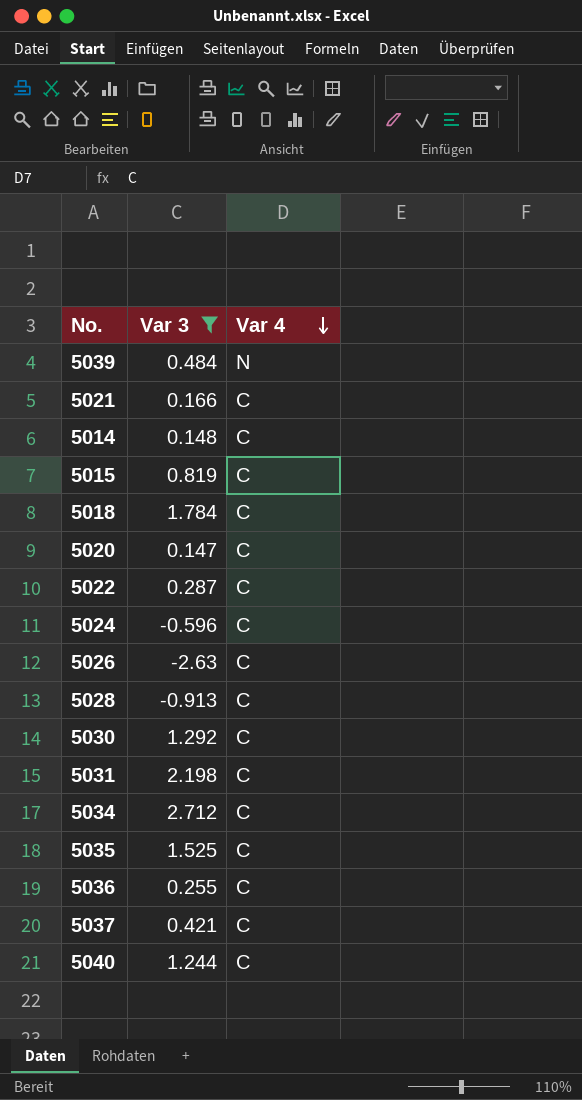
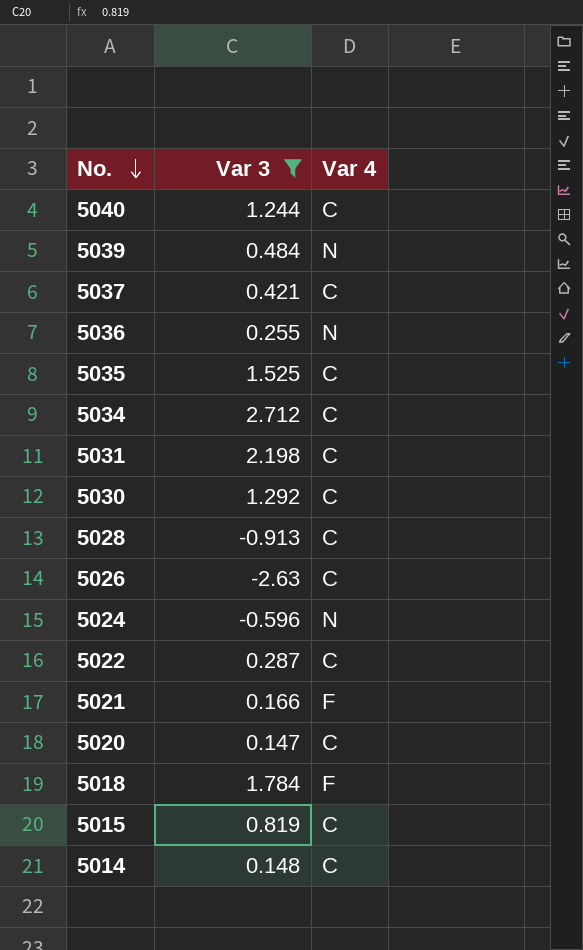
row order: Var 4 descending -> No. descending
5036 | Var 4: C -> N
5024 | Var 4: C -> N
5021 | Var 4: C -> F
5018 | Var 4: C -> F

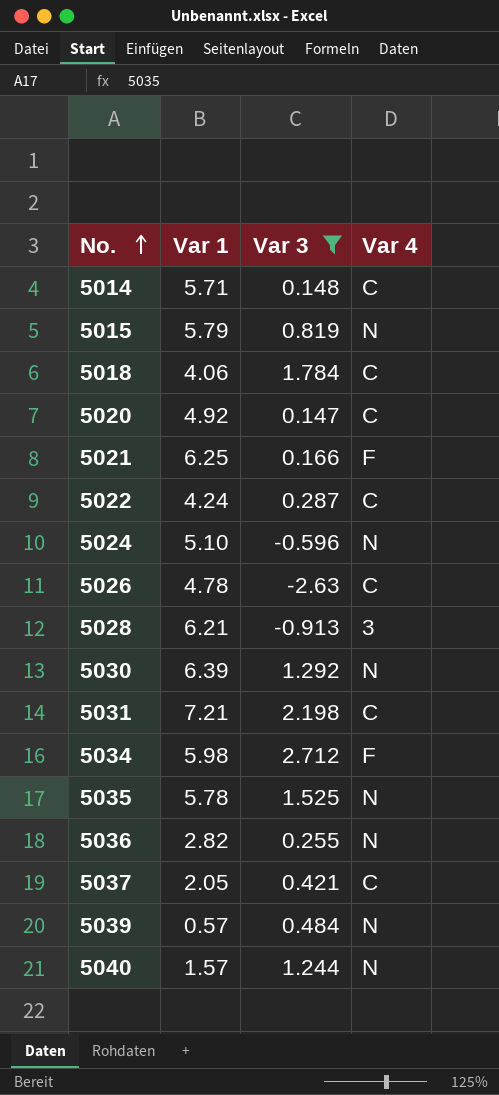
row order: No. descending -> No. ascending
column Var 1 | position: none -> 2
5015 | Var 4: C -> N
5018 | Var 4: F -> C
5028 | Var 4: C -> 3
5030 | Var 4: C -> N
5034 | Var 4: C -> F
5035 | Var 4: C -> N
5040 | Var 4: C -> N

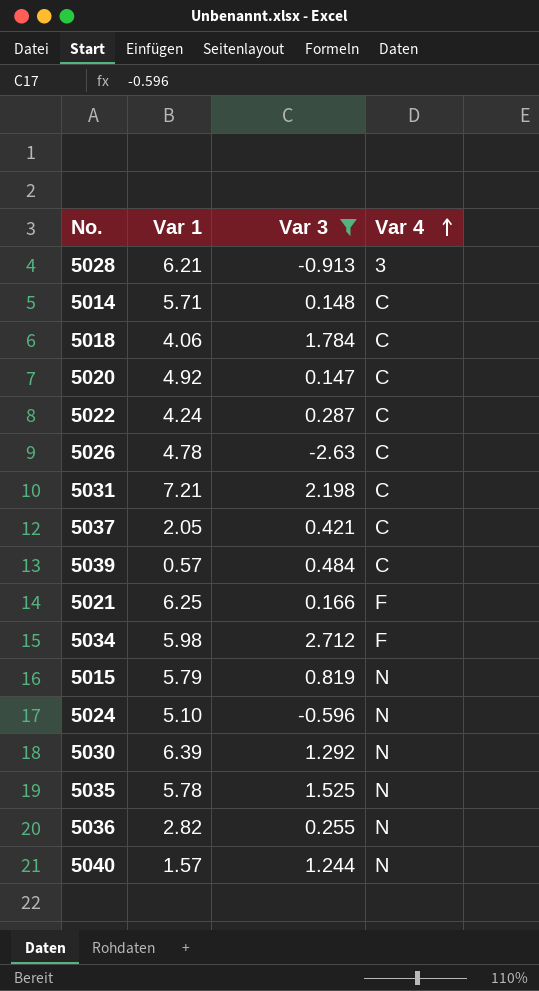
row order: No. ascending -> Var 4 ascending
5039 | Var 4: N -> C

